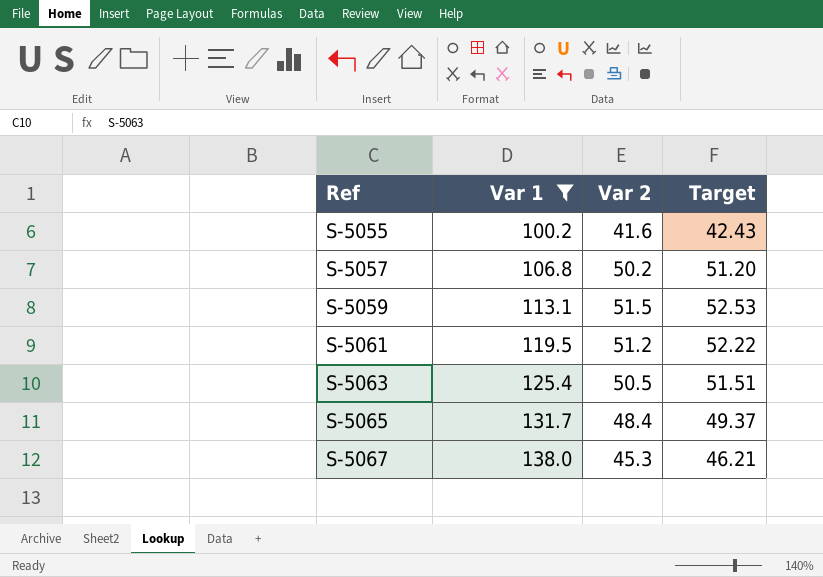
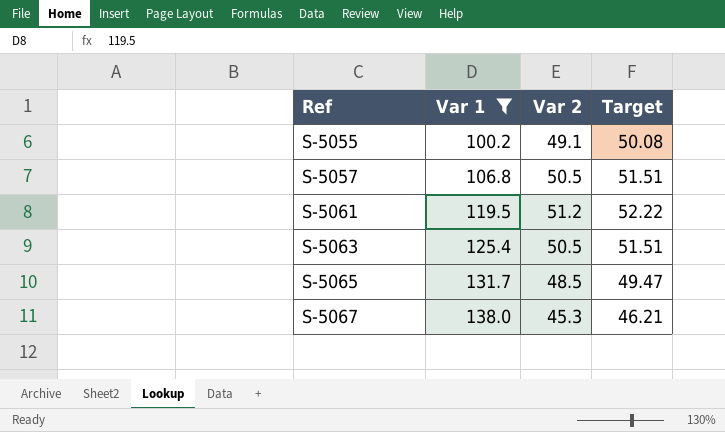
row S-5059: 113.1 | 51.5 | 52.53 -> none
S-5055 | Var 2: 41.6 -> 49.1
S-5055 | Target: 42.43 -> 50.08
S-5057 | Var 2: 50.2 -> 50.5
S-5057 | Target: 51.20 -> 51.51
S-5065 | Var 2: 48.4 -> 48.5
S-5065 | Target: 49.37 -> 49.47

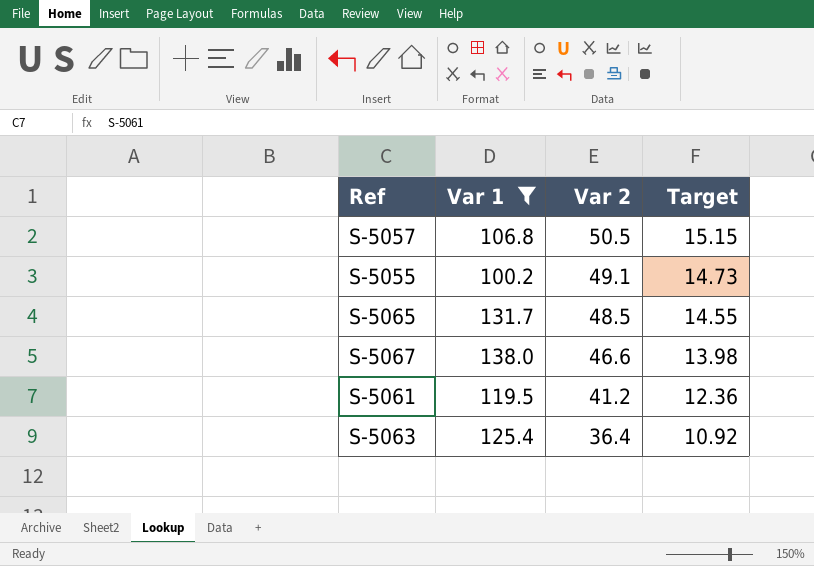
row order: Ref ascending -> Var 2 descending
column Target | formula: [Var 2] * 1.02 -> [Var 2] * 0.3
S-5067 | Var 2: 45.3 -> 46.6
S-5061 | Var 2: 51.2 -> 41.2
S-5063 | Var 2: 50.5 -> 36.4

